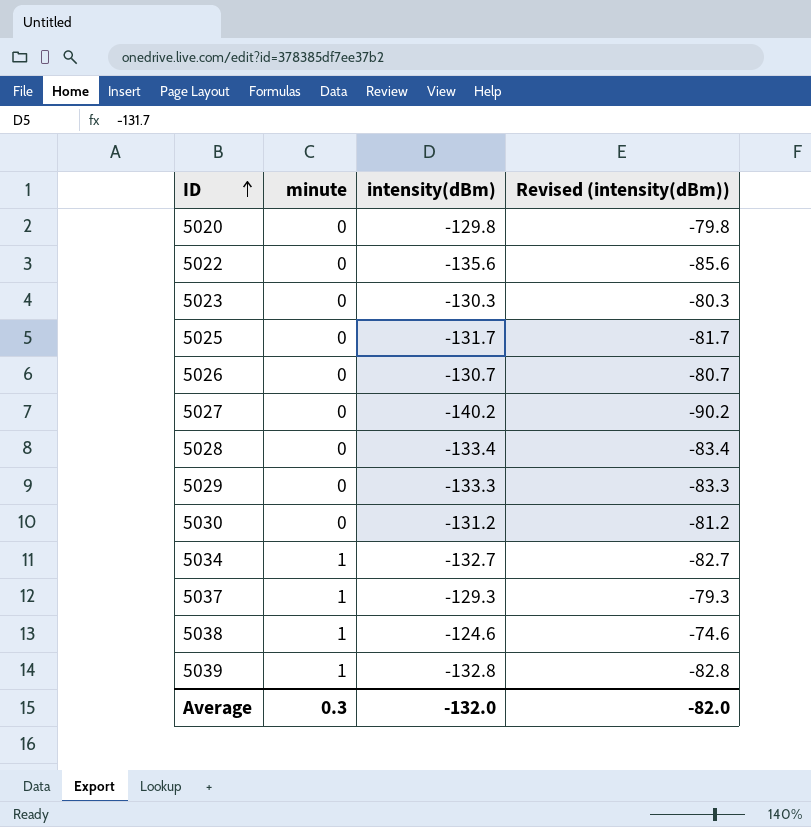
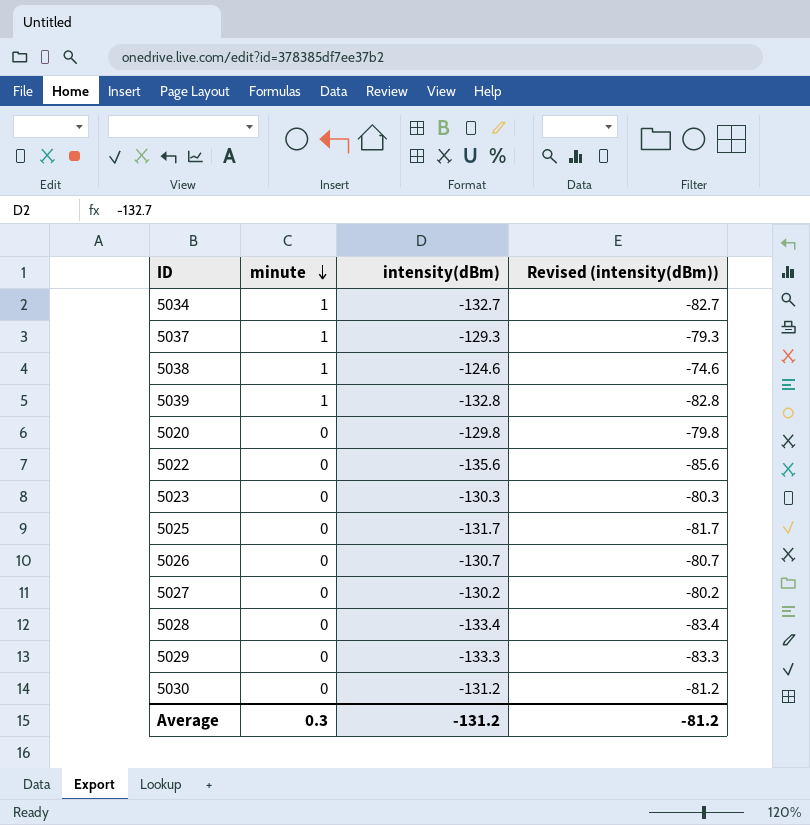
row order: ID ascending -> minute descending
5027 | intensity(dBm): -140.2 -> -130.2
5027 | Revised (intensity(dBm)): -90.2 -> -80.2
Average | intensity(dBm): -132.0 -> -131.2
Average | Revised (intensity(dBm)): -82.0 -> -81.2

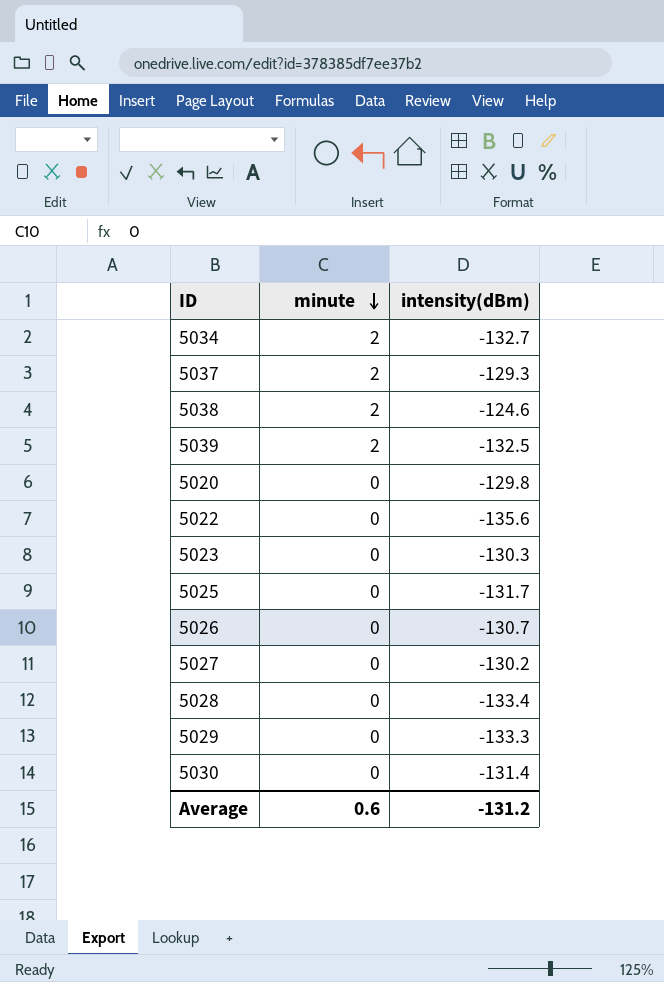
column Revised (intensity(dBm)) | formula: [intensity(dBm)] + 50 -> none
5034 | minute: 1 -> 2
5037 | minute: 1 -> 2
5038 | minute: 1 -> 2
5039 | minute: 1 -> 2
5039 | intensity(dBm): -132.8 -> -132.5
5030 | intensity(dBm): -131.2 -> -131.4
Average | minute: 0.3 -> 0.6

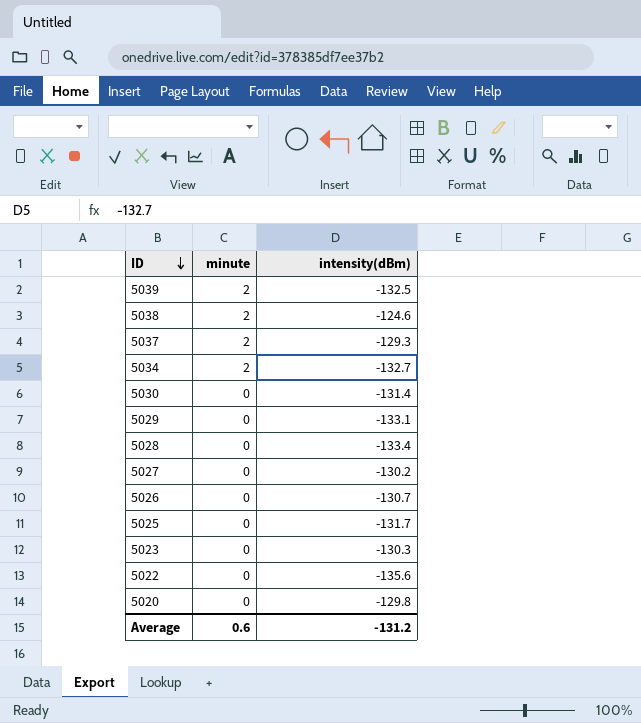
row order: minute descending -> ID descending
5029 | intensity(dBm): -133.3 -> -133.1

